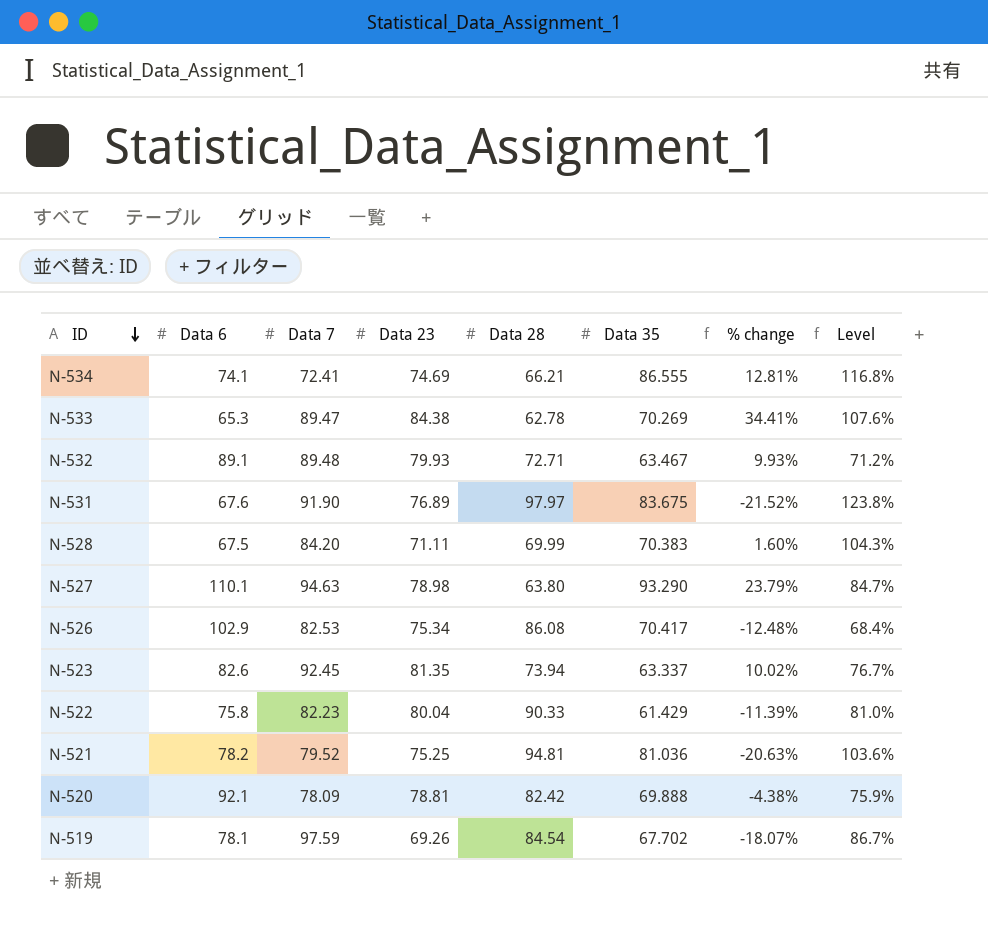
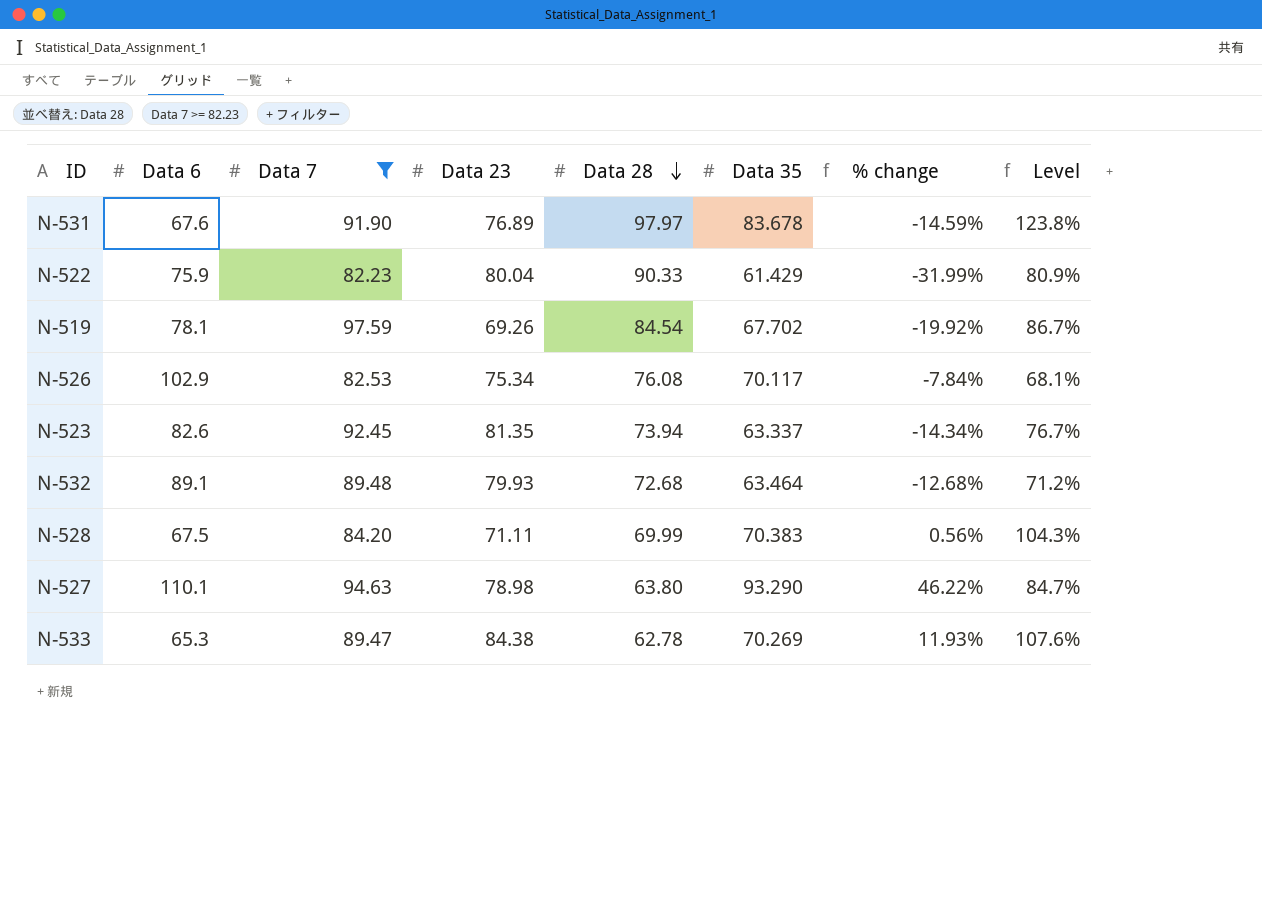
filter: none -> Data 7 >= 82.23
row order: ID descending -> Data 28 descending
column % change | formula: ([Data 23] - [Data 28]) / [Data 28] -> ([Data 35] - [Data 28]) / [Data 28]
N-531 | Data 35: 83.675 -> 83.678
N-522 | Data 6: 75.8 -> 75.9
N-522 | Level: 81.0% -> 80.9%
N-526 | Data 28: 86.08 -> 76.08
N-526 | Data 35: 70.417 -> 70.117
N-526 | Level: 68.4% -> 68.1%
N-532 | Data 28: 72.71 -> 72.68
N-532 | Data 35: 63.467 -> 63.464

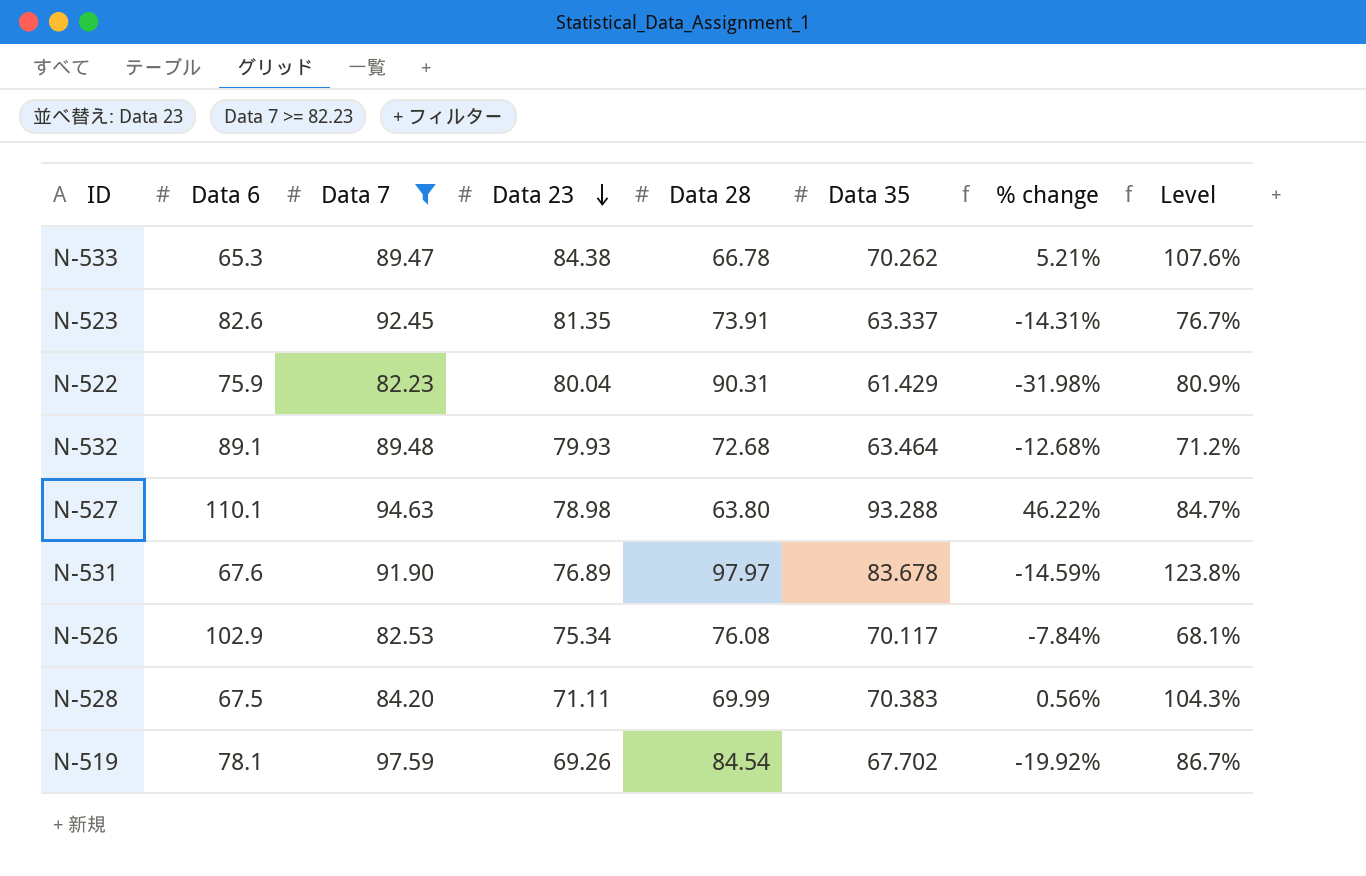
row order: Data 28 descending -> Data 23 descending
N-533 | Data 28: 62.78 -> 66.78
N-533 | Data 35: 70.269 -> 70.262
N-533 | % change: 11.93% -> 5.21%
N-523 | Data 28: 73.94 -> 73.91
N-523 | % change: -14.34% -> -14.31%
N-522 | Data 28: 90.33 -> 90.31
N-522 | % change: -31.99% -> -31.98%
N-527 | Data 35: 93.290 -> 93.288

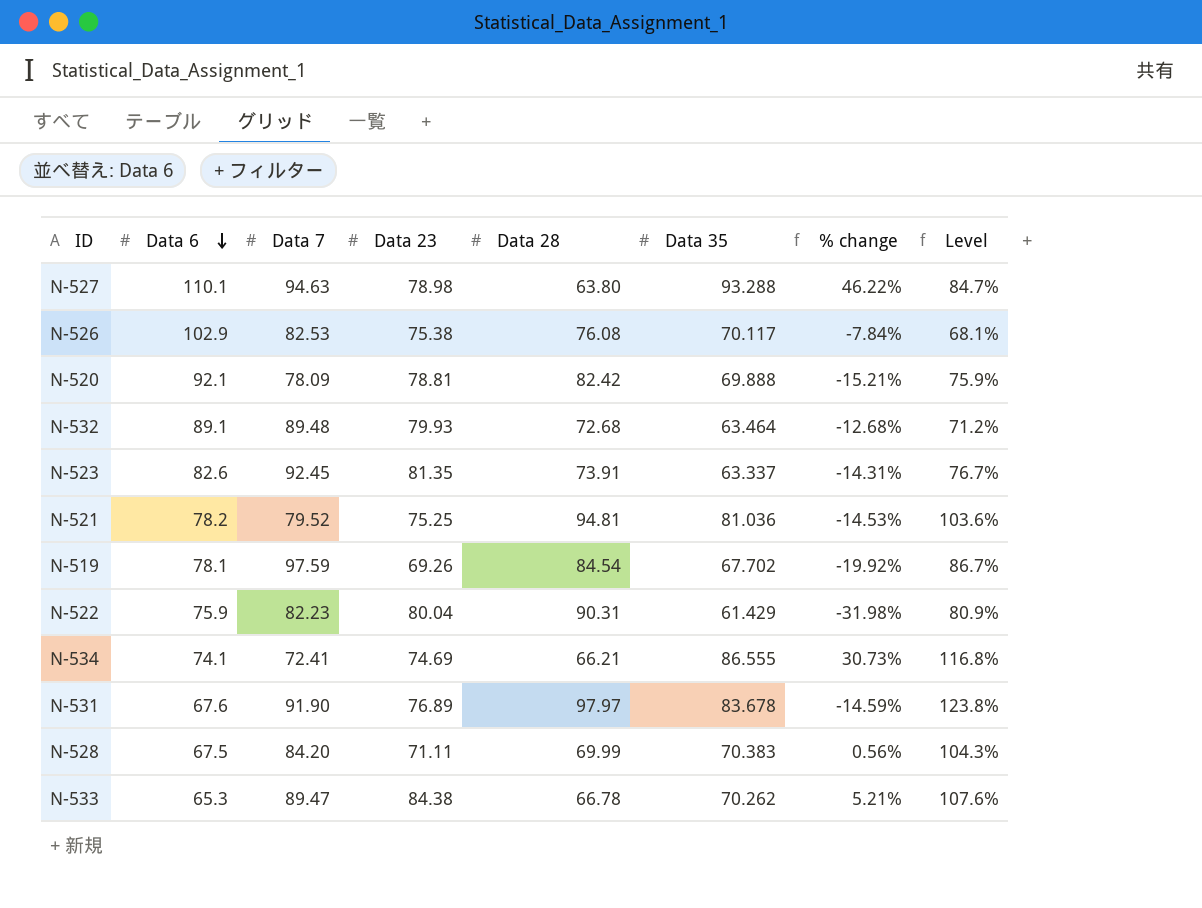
filter: Data 7 >= 82.23 -> none
row order: Data 23 descending -> Data 6 descending
N-526 | Data 23: 75.34 -> 75.38

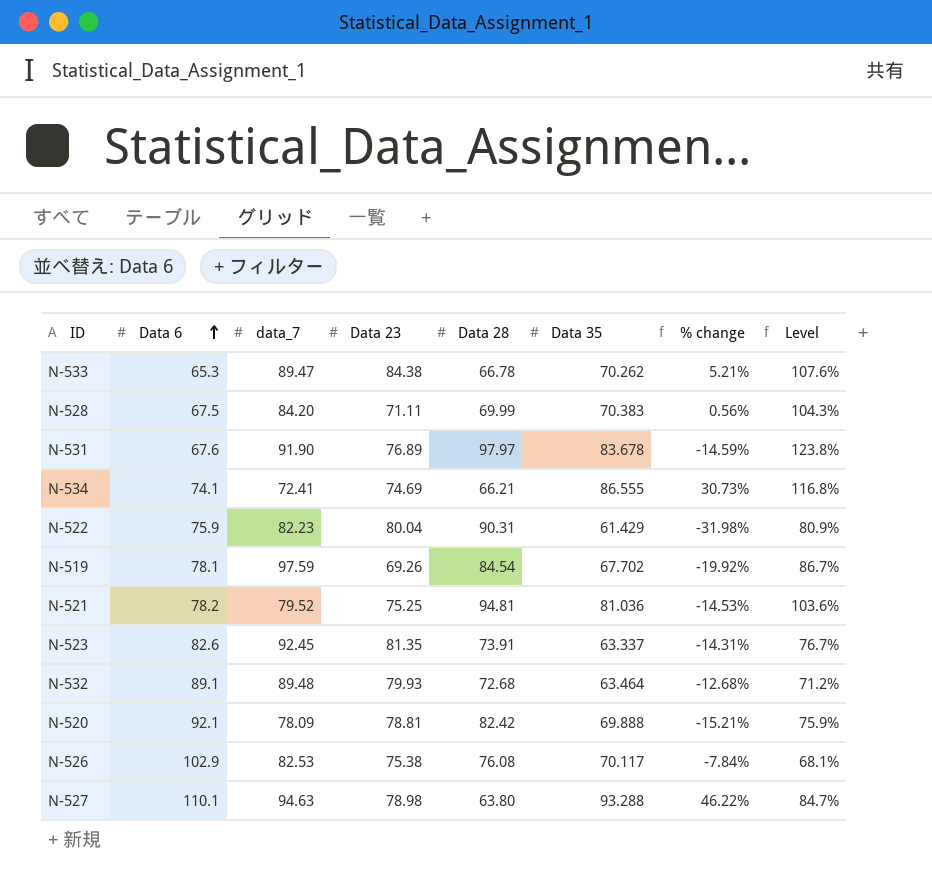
row order: Data 6 descending -> Data 6 ascending
column name: Data 7 -> data_7

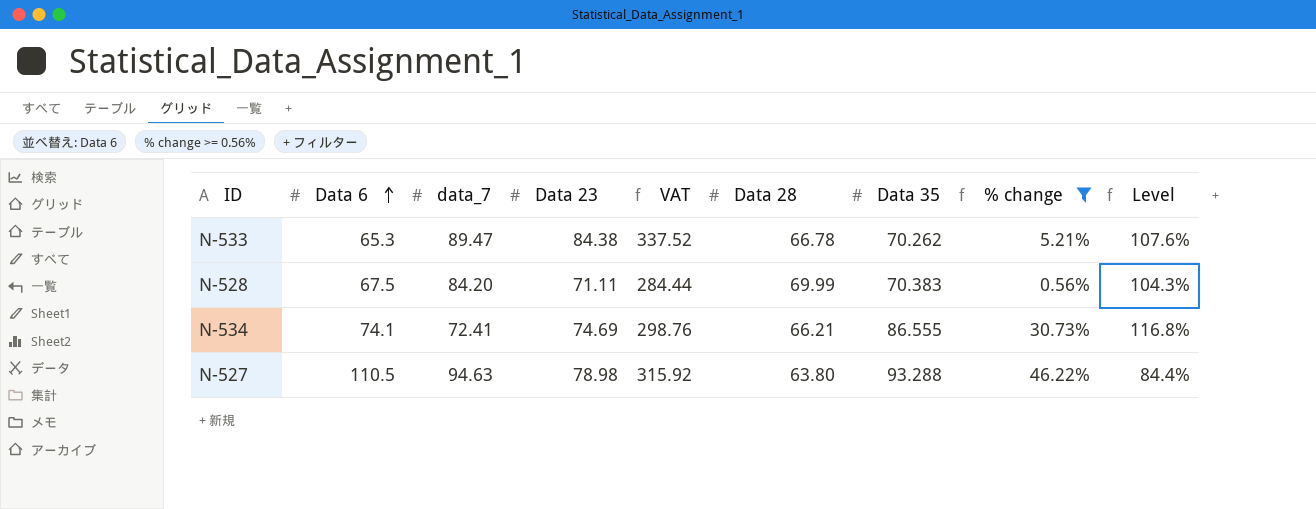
filter: none -> % change >= 0.56%
column VAT | formula: none -> [Data 23] * 4
N-527 | Data 6: 110.1 -> 110.5
N-527 | Level: 84.7% -> 84.4%

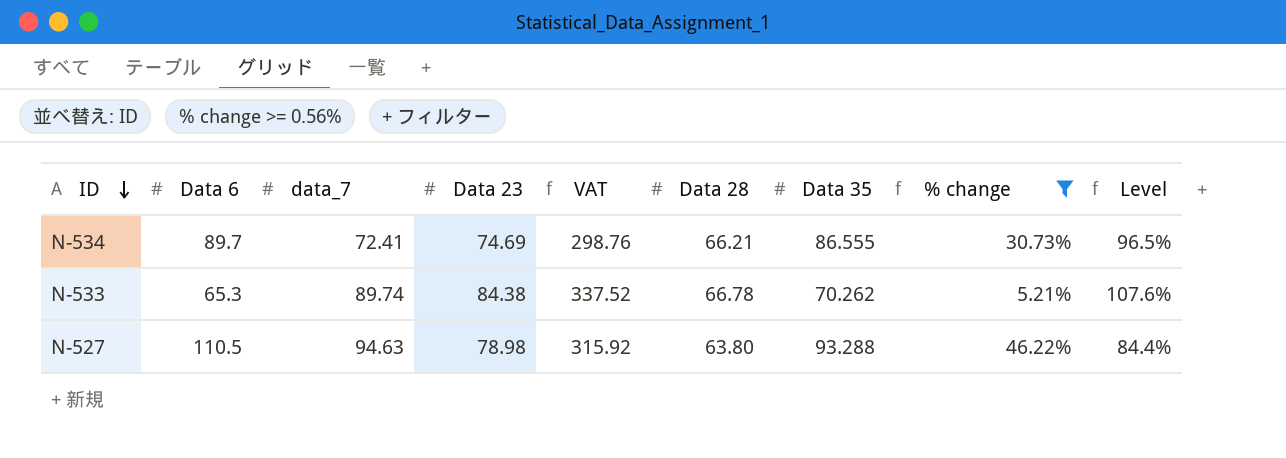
row order: Data 6 ascending -> ID descending
row N-528: 67.5 | 84.20 | 71.11 | 284.44 | 69.99 | 70.383 | 0.56% | 104.3% -> none
N-534 | Data 6: 74.1 -> 89.7
N-534 | Level: 116.8% -> 96.5%
N-533 | data_7: 89.47 -> 89.74

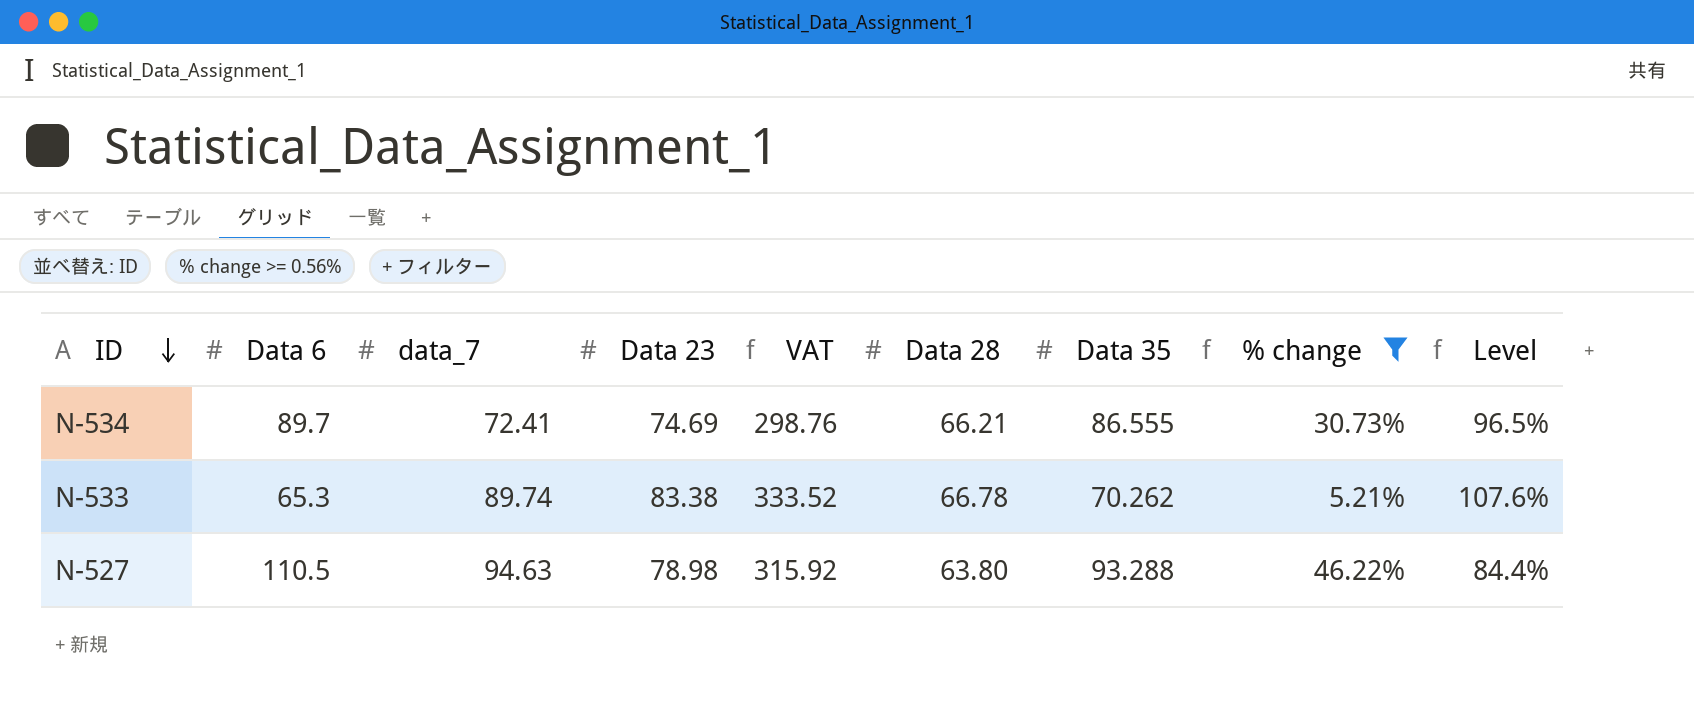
N-533 | Data 23: 84.38 -> 83.38
N-533 | VAT: 337.52 -> 333.52

